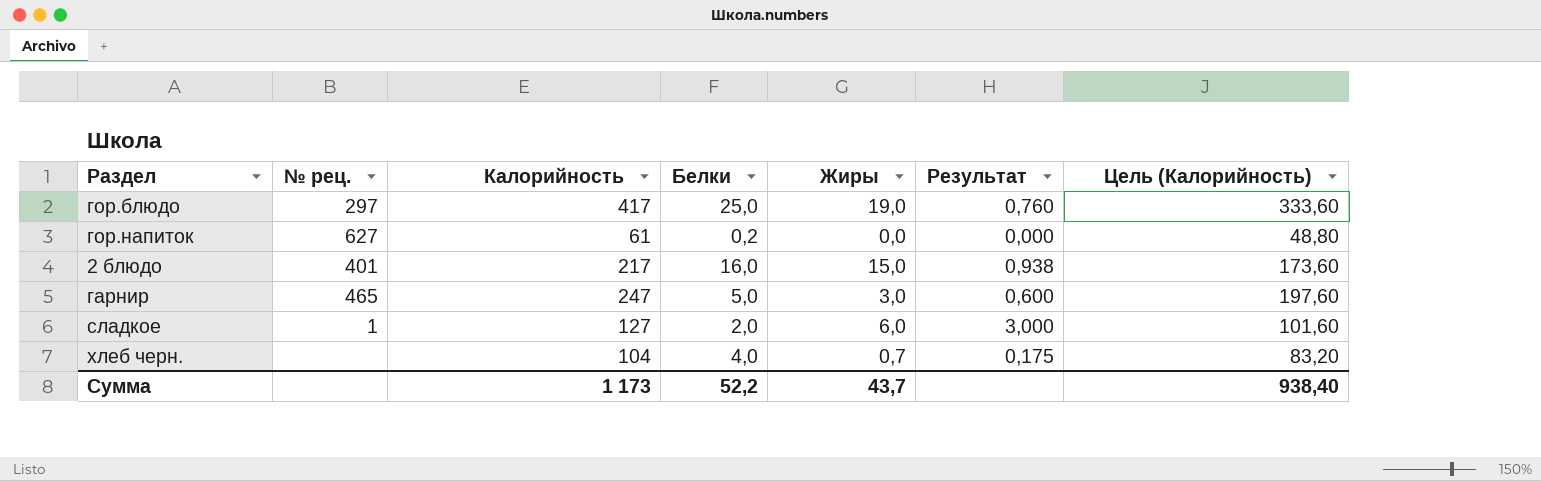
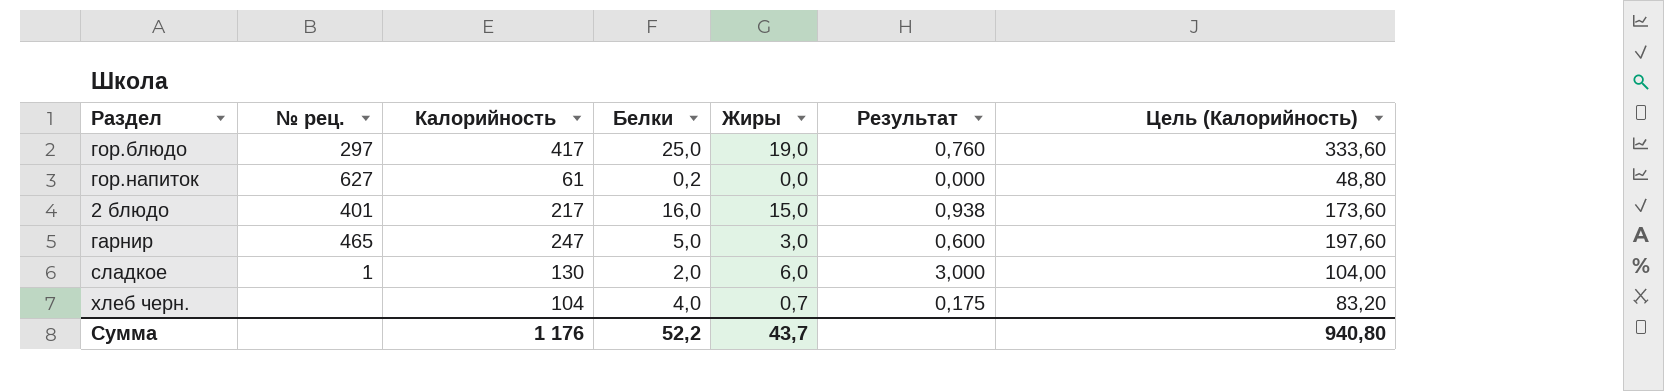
сладкое | Калорийность: 127 -> 130
сладкое | Цель (Калорийность): 101,60 -> 104,00
Сумма | Калорийность: 1 173 -> 1 176
Сумма | Цель (Калорийность): 938,40 -> 940,80

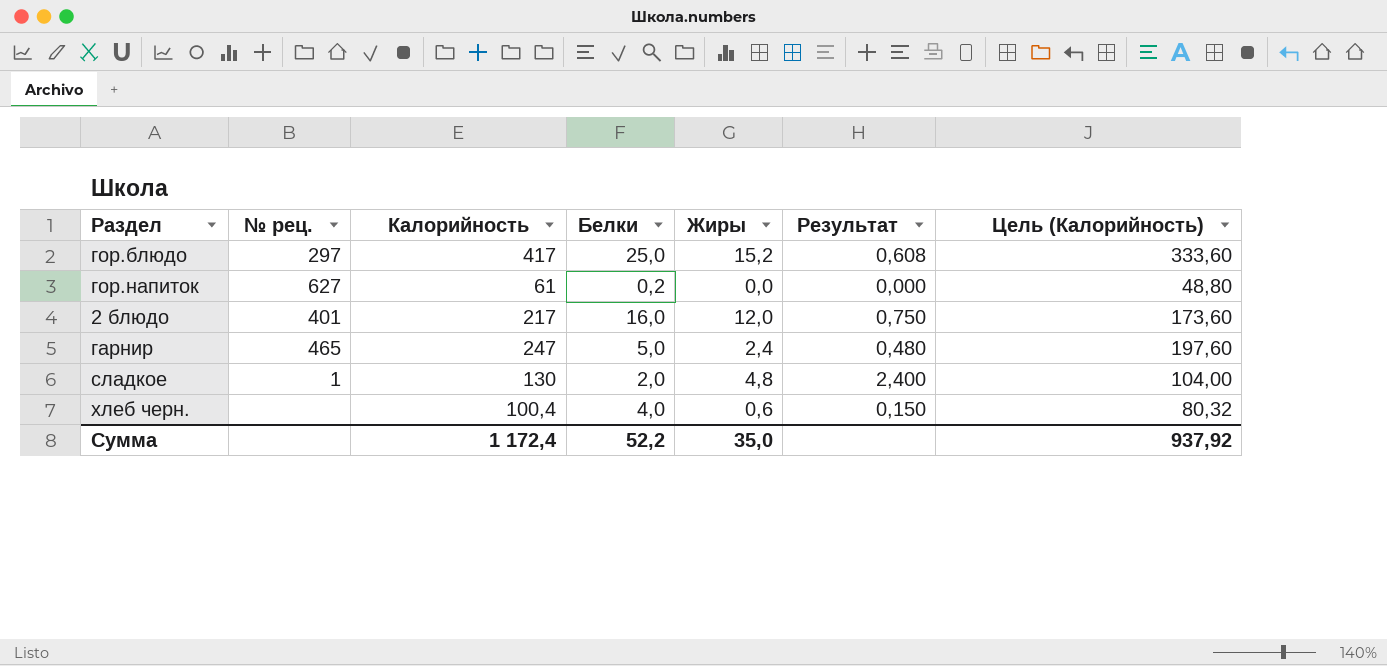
гор.блюдо | Жиры: 19,0 -> 15,2
гор.блюдо | Результат: 0,760 -> 0,608
2 блюдо | Жиры: 15,0 -> 12,0
2 блюдо | Результат: 0,938 -> 0,750
гарнир | Жиры: 3,0 -> 2,4
гарнир | Результат: 0,600 -> 0,480
сладкое | Жиры: 6,0 -> 4,8
сладкое | Результат: 3,000 -> 2,400
хлеб черн. | Калорийность: 104 -> 100,4
хлеб черн. | Жиры: 0,7 -> 0,6
хлеб черн. | Результат: 0,175 -> 0,150
хлеб черн. | Цель (Калорийность): 83,20 -> 80,32
Сумма | Калорийность: 1 176 -> 1 172,4
Сумма | Жиры: 43,7 -> 35,0
Сумма | Цель (Калорийность): 940,80 -> 937,92

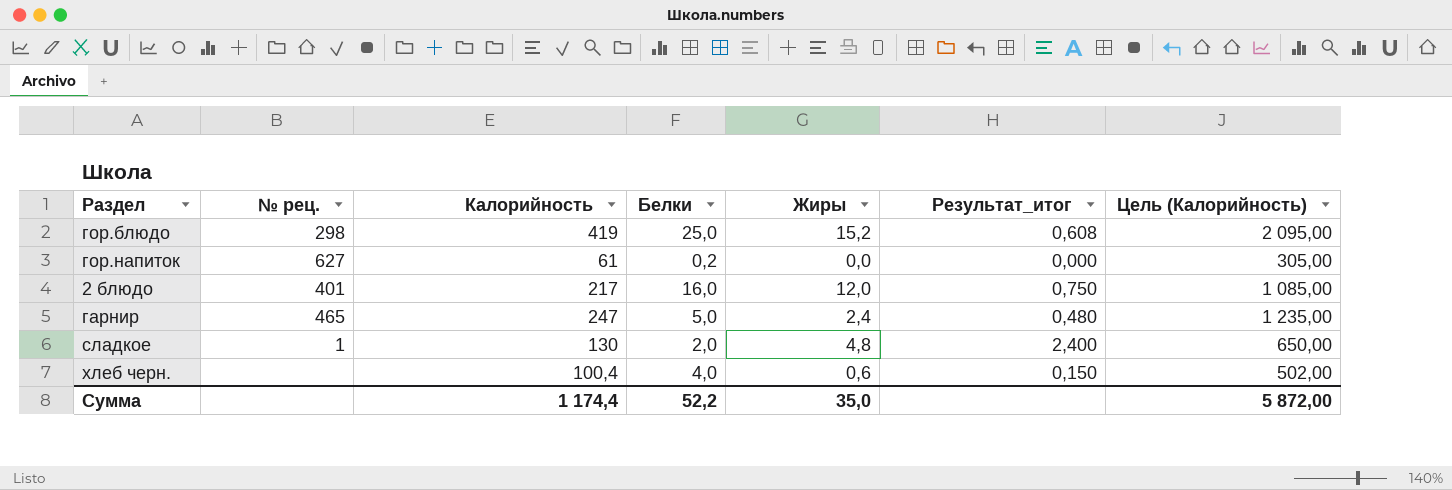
column name: Результат -> Результат_итог
column Цель (Калорийность) | formula: [Калорийность] * 0,8 -> [Калорийность] * 5
гор.блюдо | № рец.: 297 -> 298
гор.блюдо | Калорийность: 417 -> 419
Сумма | Калорийность: 1 172,4 -> 1 174,4
Сумма | Цель (Калорийность): 937,92 -> 5 872,00

